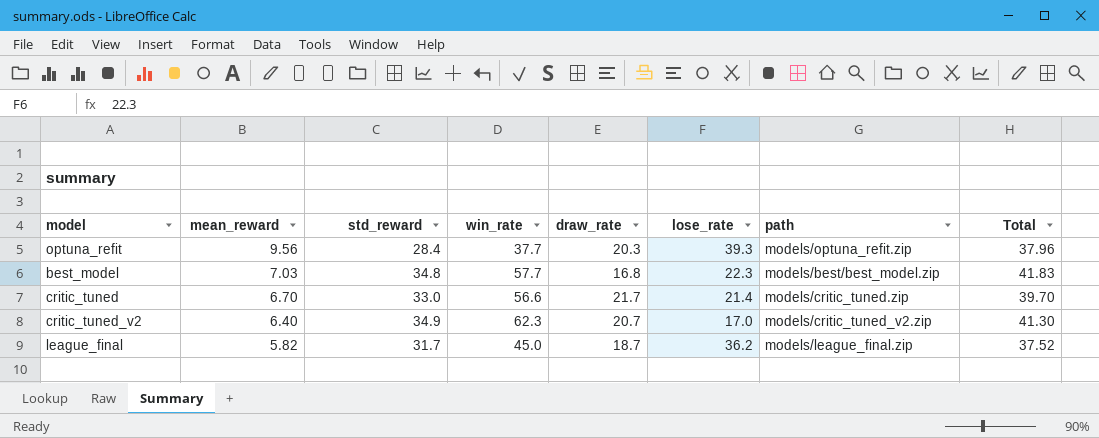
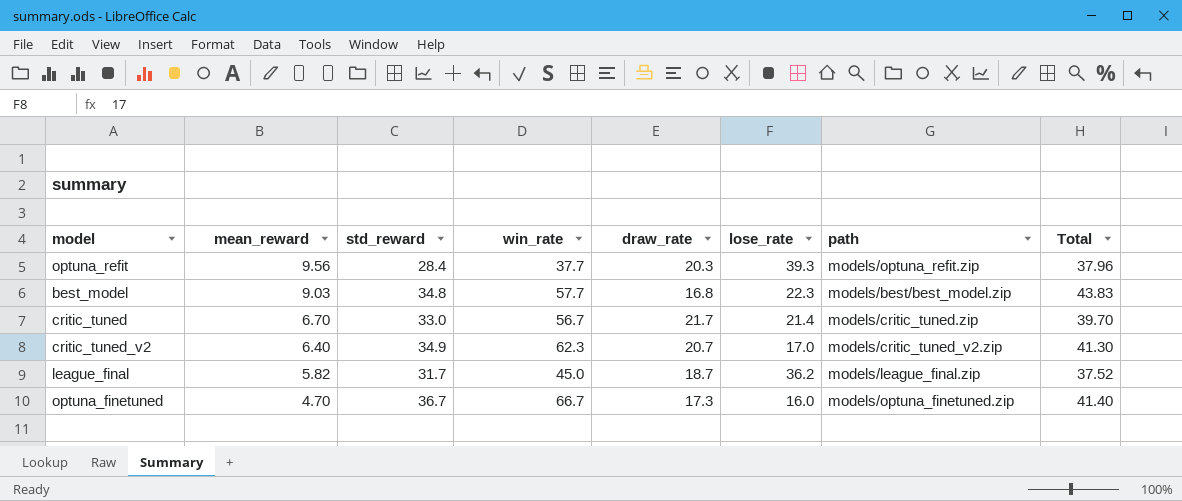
best_model | mean_reward: 7.03 -> 9.03
best_model | Total: 41.83 -> 43.83
critic_tuned | win_rate: 56.6 -> 56.7
row optuna_finetuned: none -> 4.70 | 36.7 | 66.7 | 17.3 | 16.0 | models/optuna_finetuned.zip | 41.40

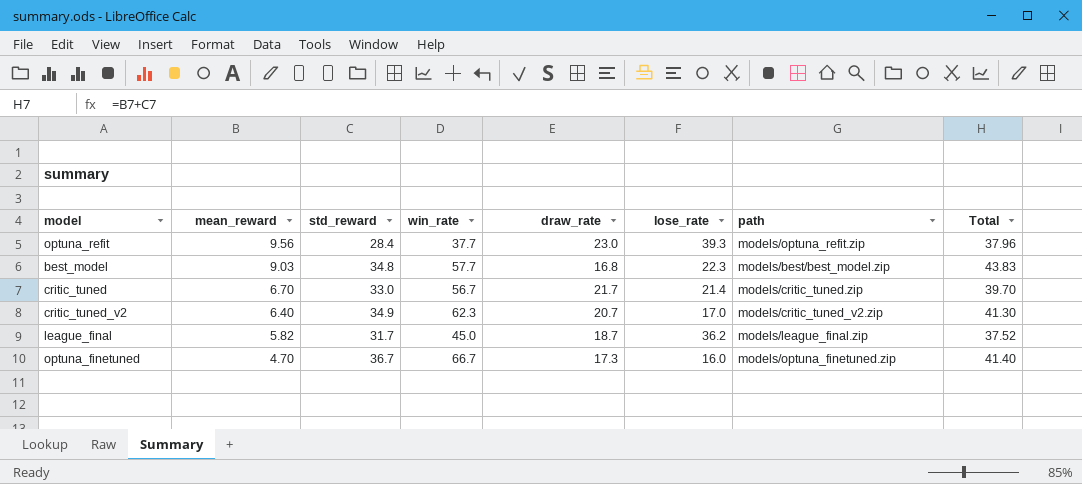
optuna_refit | draw_rate: 20.3 -> 23.0

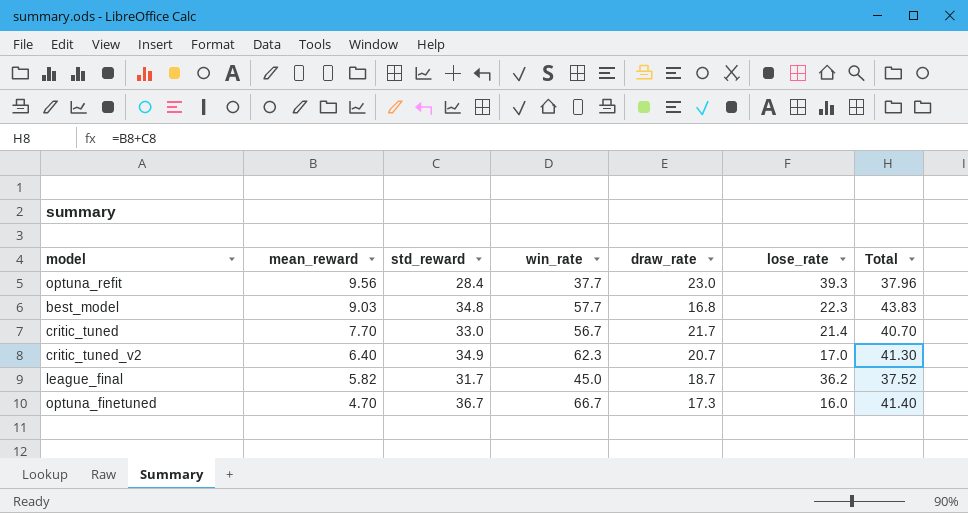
column path | position: 7 -> none
critic_tuned | mean_reward: 6.70 -> 7.70
critic_tuned | Total: 39.70 -> 40.70

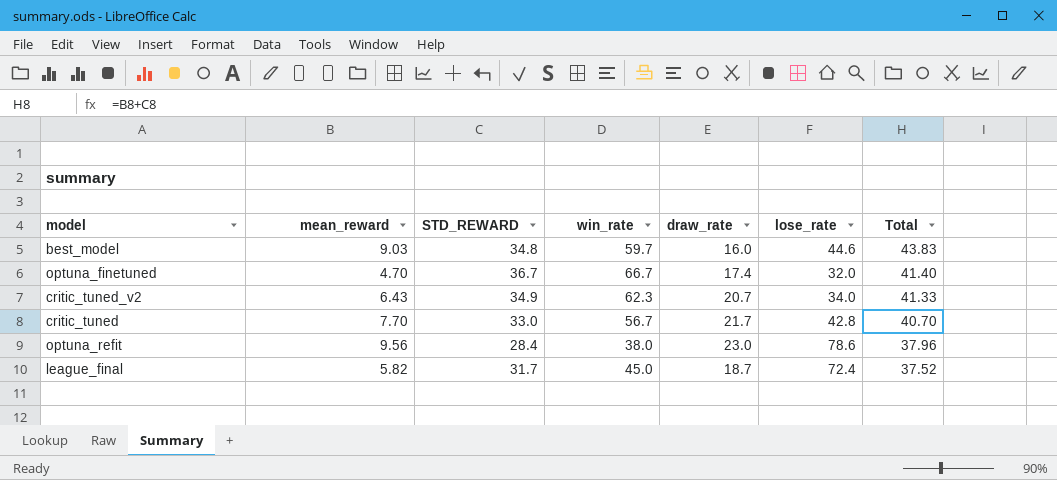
row order: mean_reward descending -> Total descending
column name: std_reward -> STD_REWARD
best_model | win_rate: 57.7 -> 59.7
best_model | draw_rate: 16.8 -> 16.0
best_model | lose_rate: 22.3 -> 44.6
optuna_finetuned | draw_rate: 17.3 -> 17.4
optuna_finetuned | lose_rate: 16.0 -> 32.0
critic_tuned_v2 | mean_reward: 6.40 -> 6.43
critic_tuned_v2 | lose_rate: 17.0 -> 34.0
critic_tuned_v2 | Total: 41.30 -> 41.33
critic_tuned | lose_rate: 21.4 -> 42.8
optuna_refit | win_rate: 37.7 -> 38.0
optuna_refit | lose_rate: 39.3 -> 78.6
league_final | lose_rate: 36.2 -> 72.4

